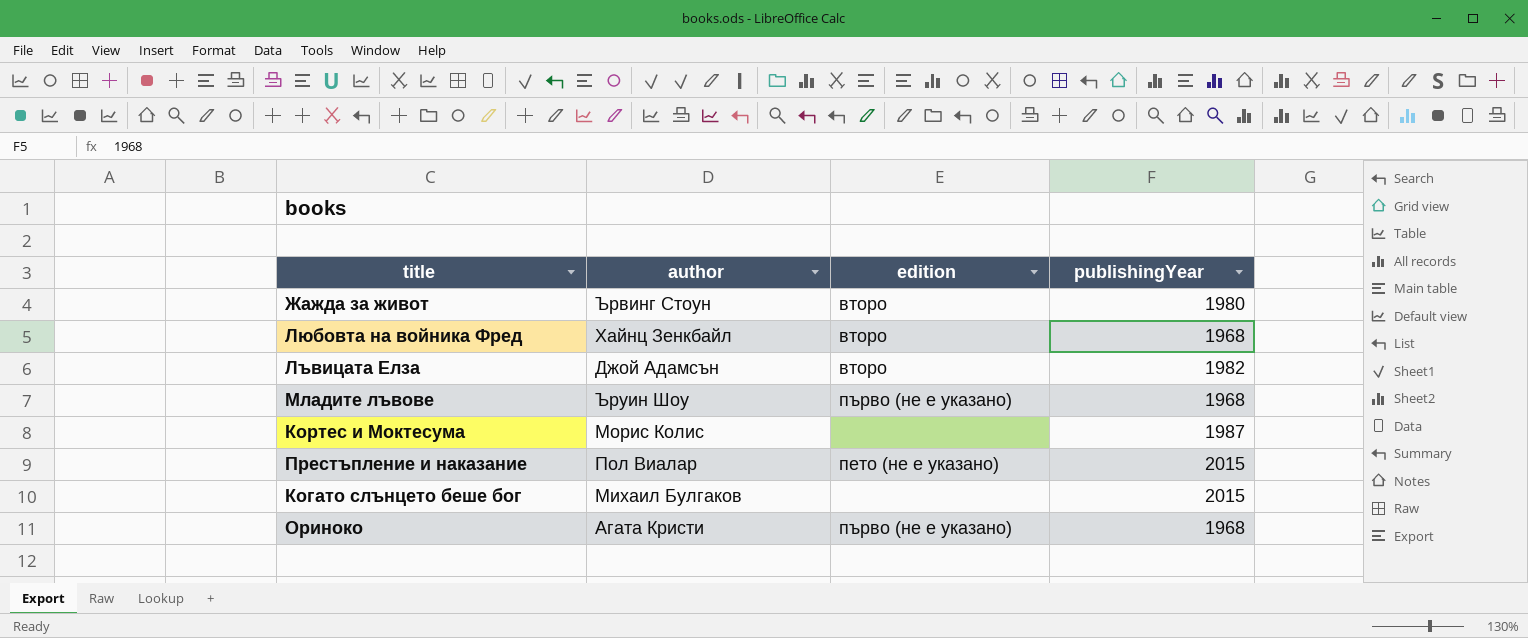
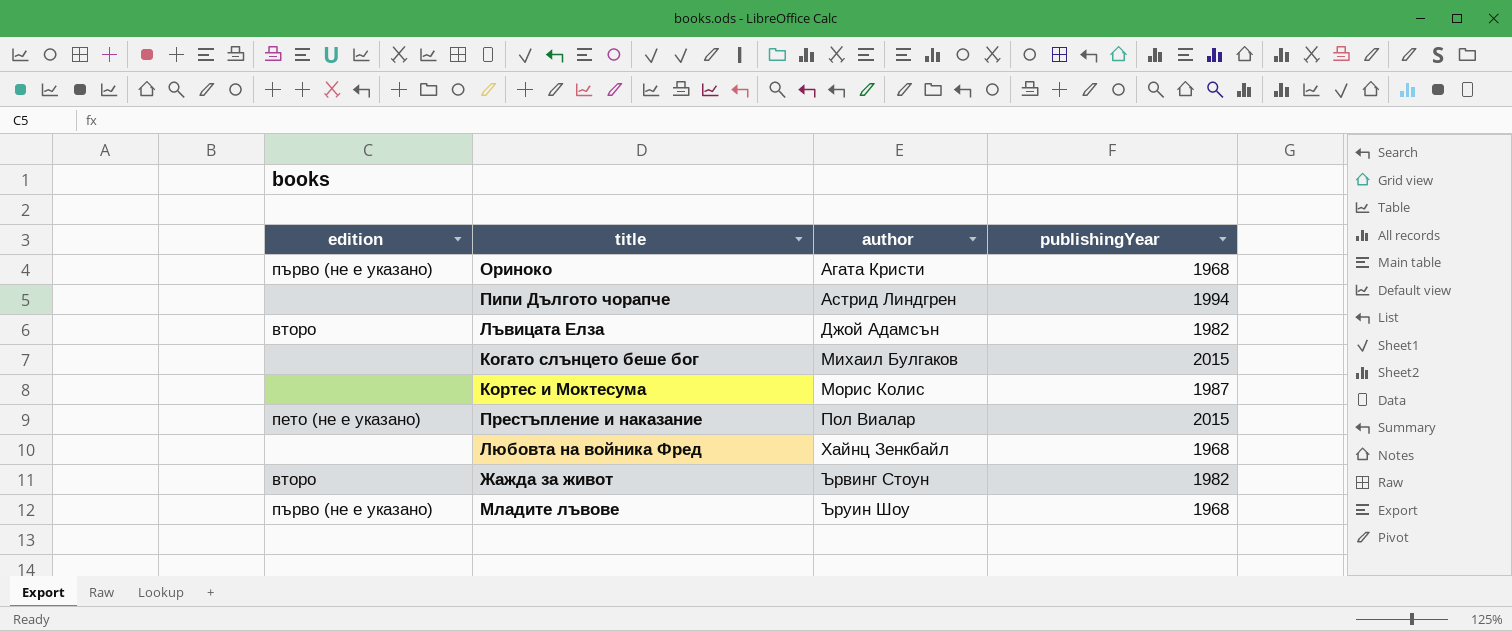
row order: none -> author ascending
column edition | position: 3 -> 1
row Пипи Дългото чорапче: none -> none | Астрид Линдгрен | 1994
Любовта на войника Фред | edition: второ -> none
Жажда за живот | publishingYear: 1980 -> 1982

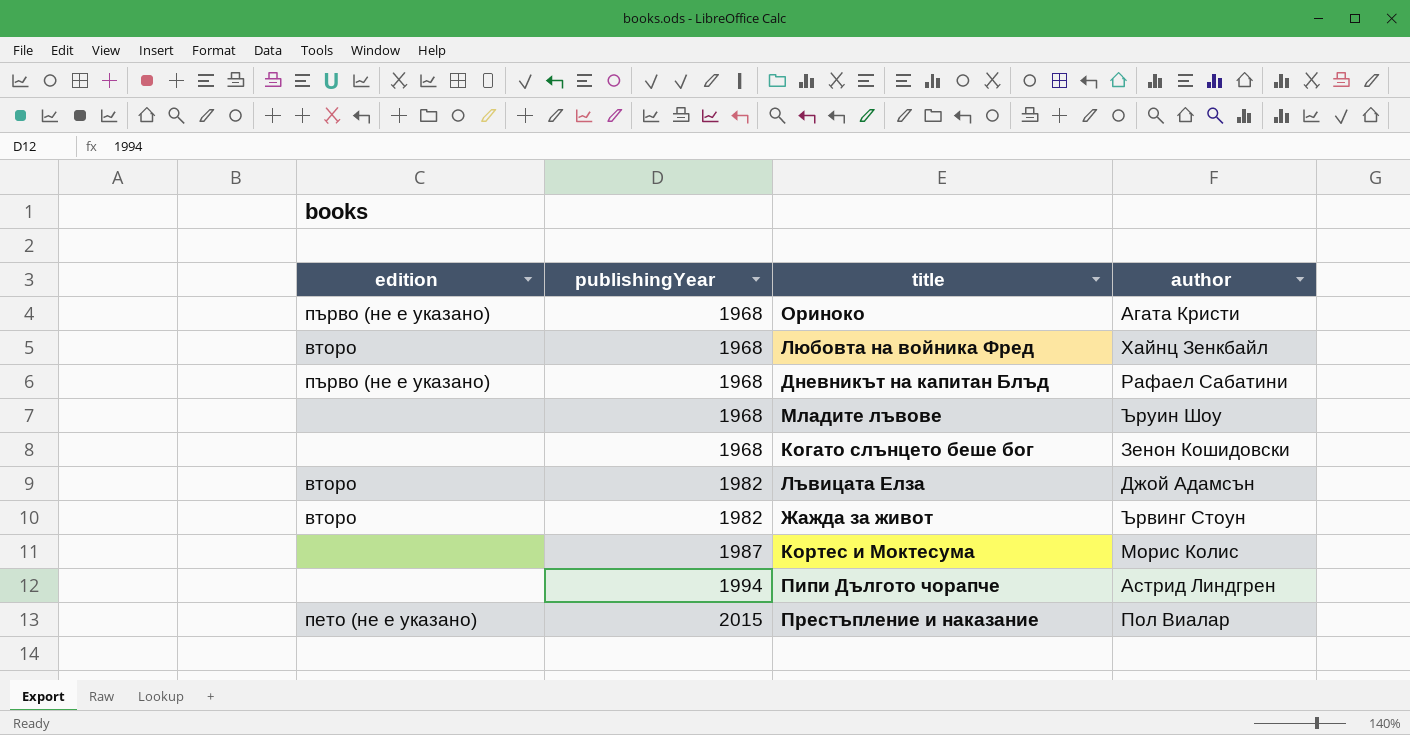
row order: author ascending -> publishingYear ascending
column publishingYear | position: 4 -> 2
Любовта на войника Фред | edition: none -> второ
row Дневникът на капитан Блъд: none -> първо (не е указано) | 1968 | Рафаел Сабатини
Младите лъвове | edition: първо (не е указано) -> none
Когато слънцето беше бог | publishingYear: 2015 -> 1968
Когато слънцето беше бог | author: Михаил Булгаков -> Зенон Кошидовски

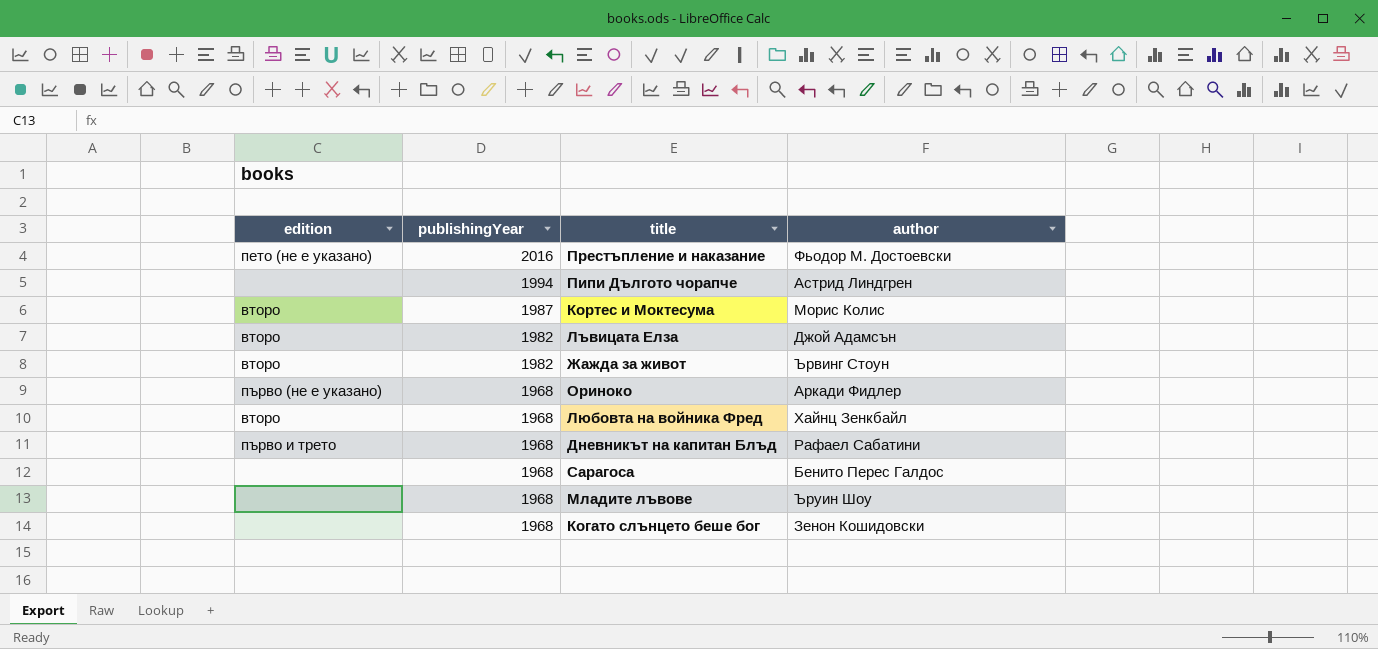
row order: publishingYear ascending -> publishingYear descending
Престъпление и наказание | publishingYear: 2015 -> 2016
Престъпление и наказание | author: Пол Виалар -> Фьодор М. Достоевски
Кортес и Моктесума | edition: none -> второ
Ориноко | author: Агата Кристи -> Аркади Фидлер
Дневникът на капитан Блъд | edition: първо (не е указано) -> първо и трето
row Сарагоса: none -> none | 1968 | Бенито Перес Галдос

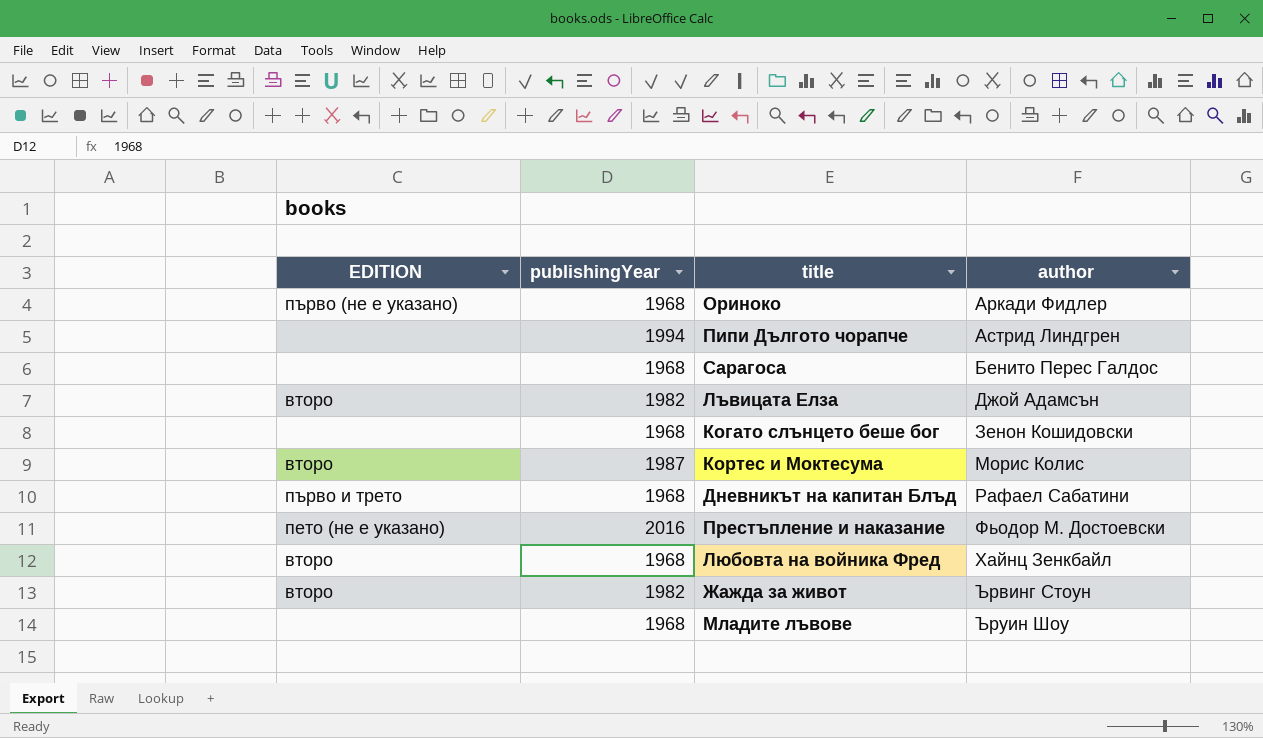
row order: publishingYear descending -> author ascending
column name: edition -> EDITION

